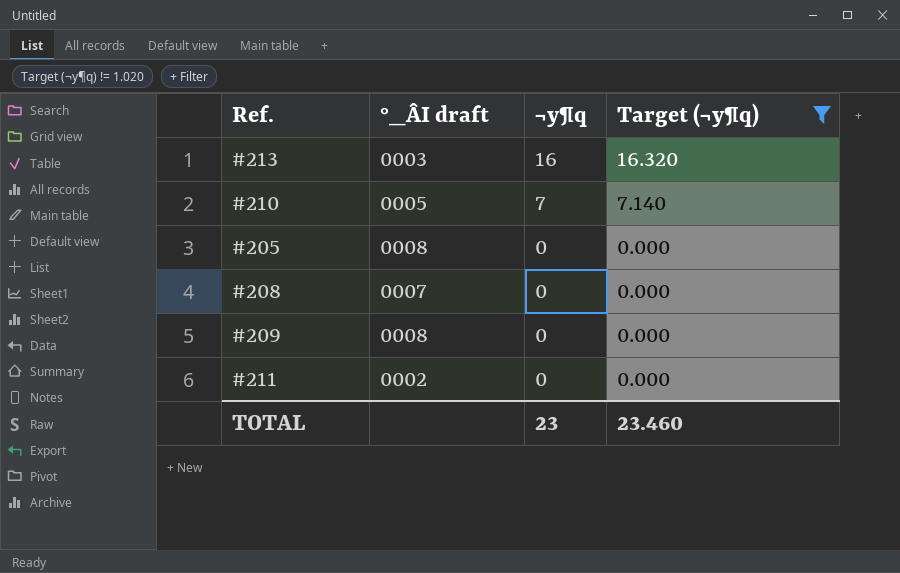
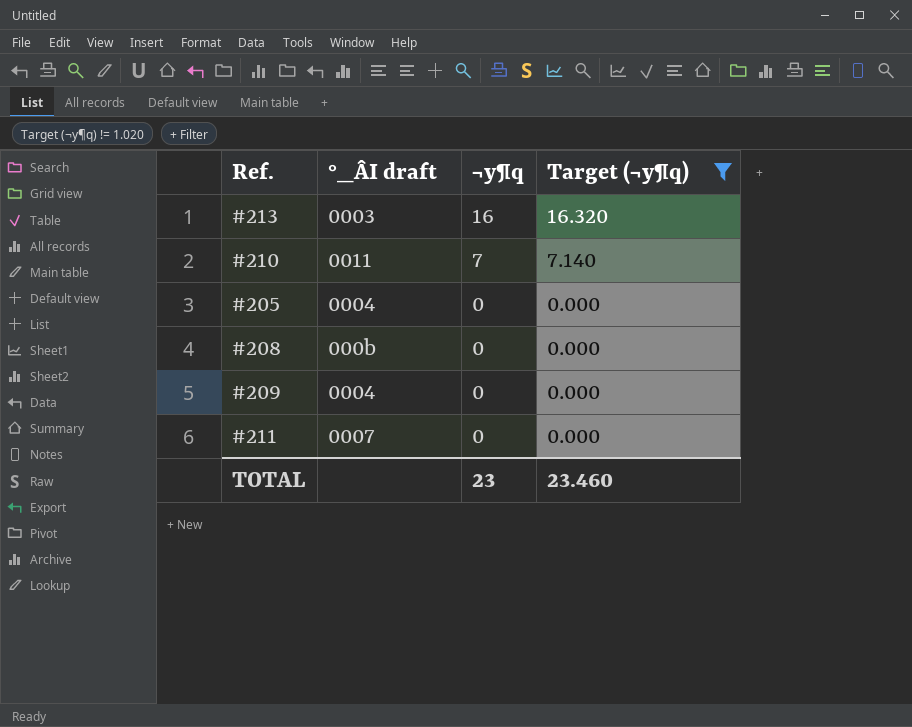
#210 | °_ÂI draft: 0005 -> 0011
#205 | °_ÂI draft: 0008 -> 0004
#208 | °_ÂI draft: 0007 -> 000b
#209 | °_ÂI draft: 0008 -> 0004
#211 | °_ÂI draft: 0002 -> 0007

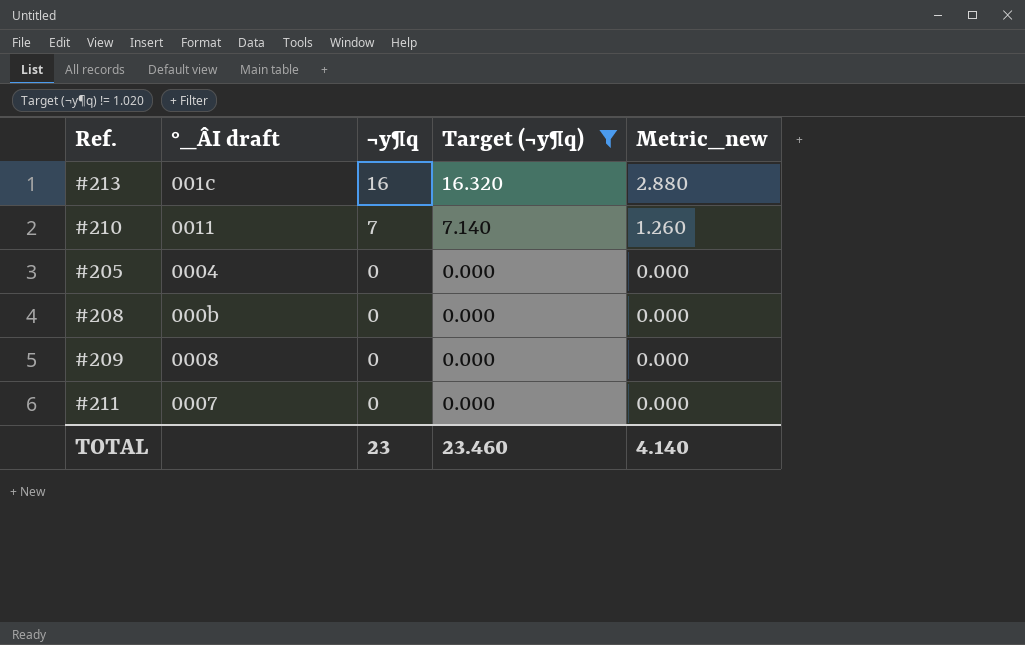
column Metric_new | formula: none -> [¬y¶q] * 0.18
#213 | °_ÂI draft: 0003 -> 001c
#209 | °_ÂI draft: 0004 -> 0008

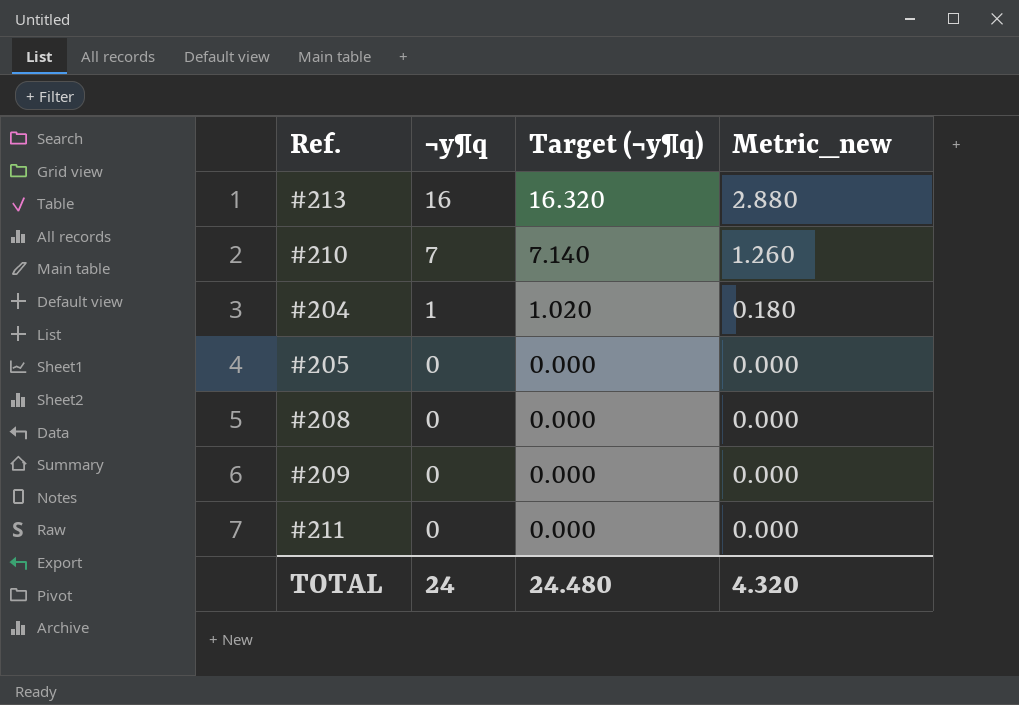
filter: Target (¬y¶q) != 1.020 -> none
column °_ÂI draft | position: 2 -> none
TOTAL | ¬y¶q: 23 -> 24
TOTAL | Target (¬y¶q): 23.460 -> 24.480
TOTAL | Metric_new: 4.140 -> 4.320

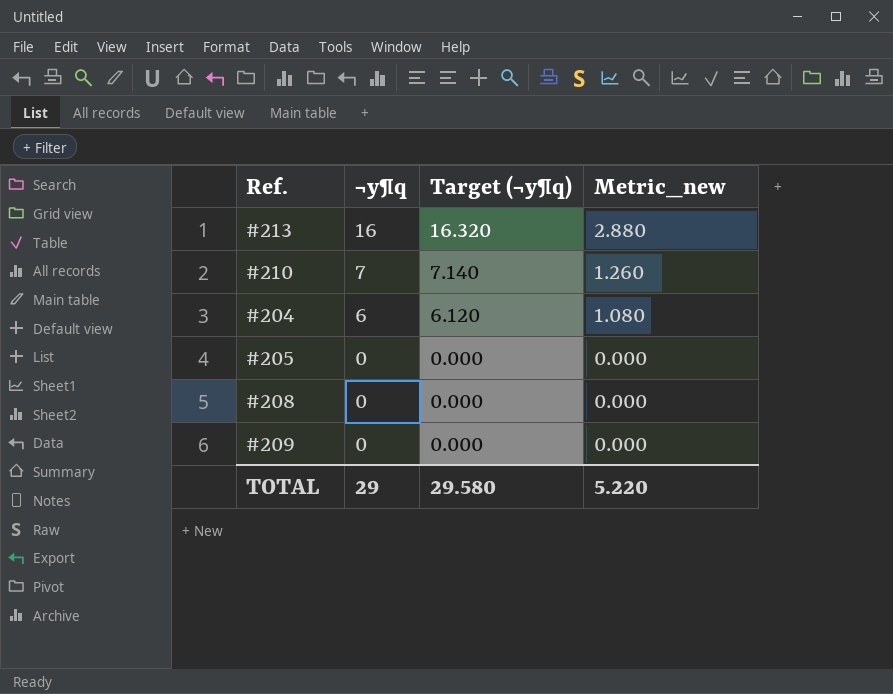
row #211: 0 | 0.000 | 0.000 -> none
#204 | ¬y¶q: 1 -> 6
#204 | Target (¬y¶q): 1.020 -> 6.120
#204 | Metric_new: 0.180 -> 1.080
TOTAL | ¬y¶q: 24 -> 29
TOTAL | Target (¬y¶q): 24.480 -> 29.580
TOTAL | Metric_new: 4.320 -> 5.220

